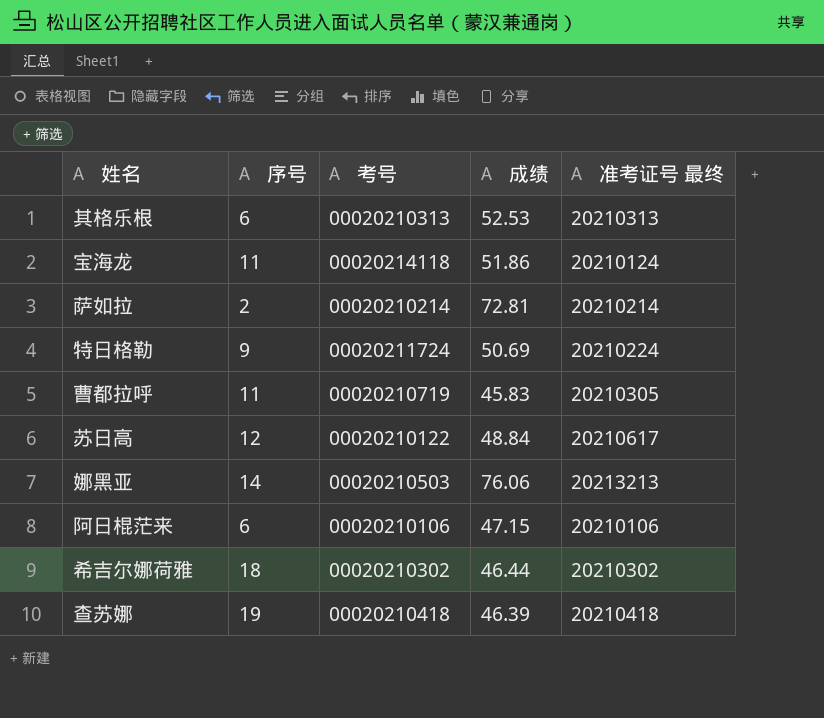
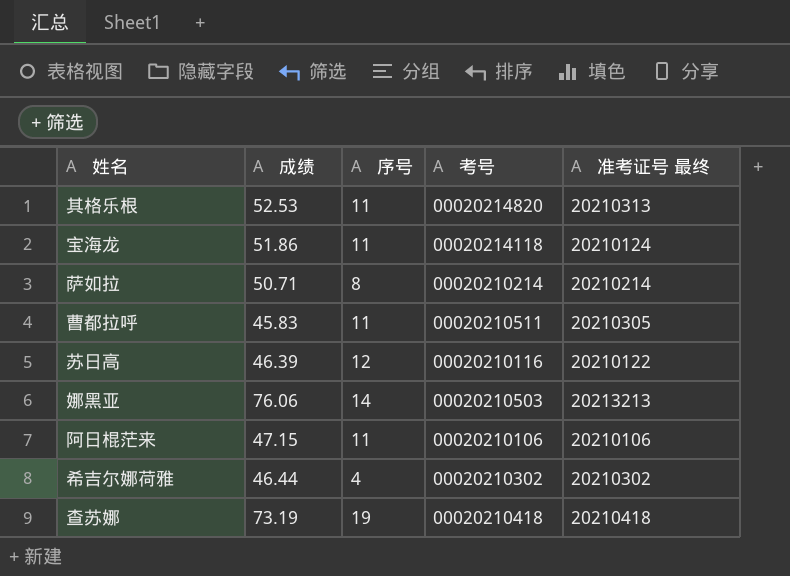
column 成绩 | position: 4 -> 2
row 特日格勒: 9 | 00020211724 | 50.69 | 20210224 -> none
其格乐根 | 序号: 6 -> 11
其格乐根 | 考号: 00020210313 -> 00020214820
萨如拉 | 成绩: 72.81 -> 50.71
萨如拉 | 序号: 2 -> 8
曹都拉呼 | 考号: 00020210719 -> 00020210511
苏日高 | 成绩: 48.84 -> 46.39
苏日高 | 考号: 00020210122 -> 00020210116
苏日高 | 准考证号 最终: 20210617 -> 20210122
阿日棍茫来 | 序号: 6 -> 11
希吉尔娜荷雅 | 序号: 18 -> 4
查苏娜 | 成绩: 46.39 -> 73.19

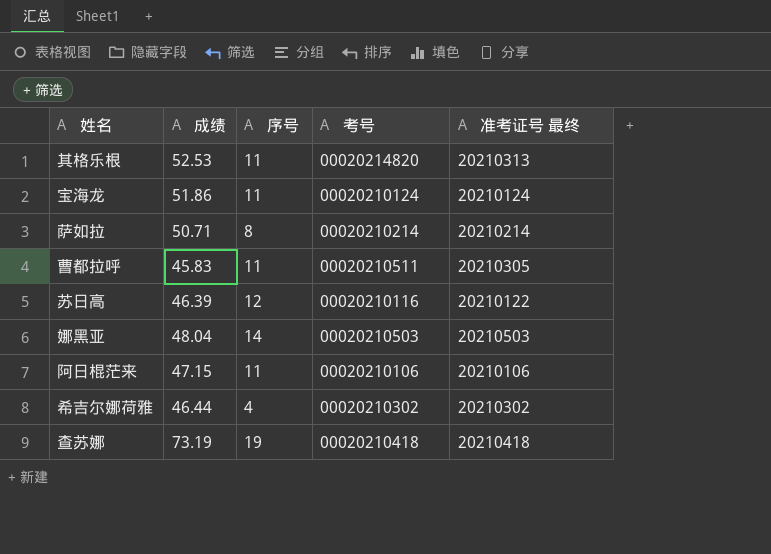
宝海龙 | 考号: 00020214118 -> 00020210124
娜黑亚 | 成绩: 76.06 -> 48.04
娜黑亚 | 准考证号 最终: 20213213 -> 20210503

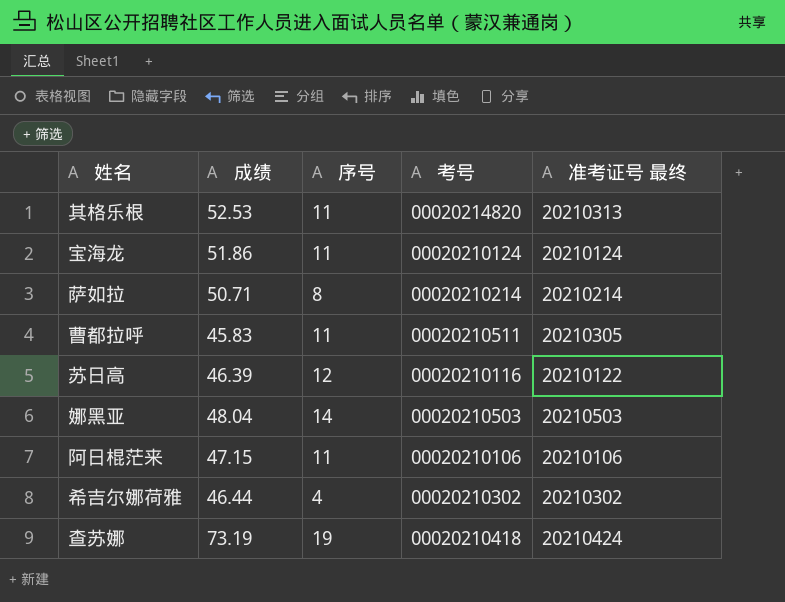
查苏娜 | 准考证号 最终: 20210418 -> 20210424

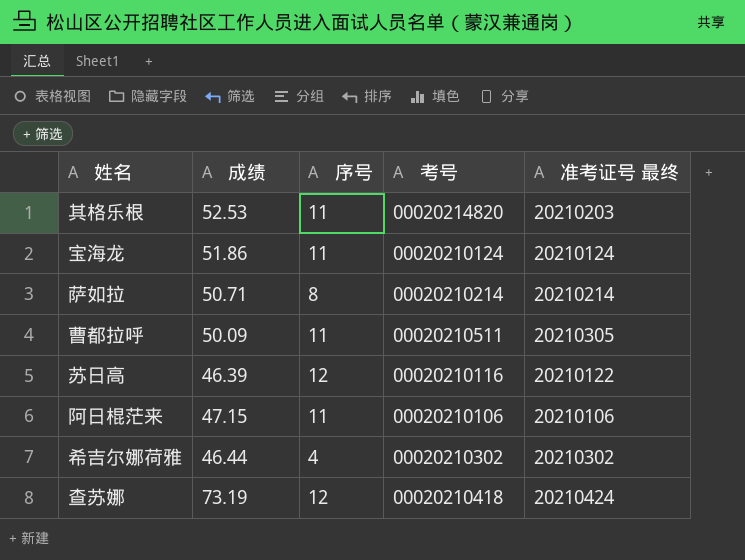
row 娜黑亚: 48.04 | 14 | 00020210503 | 20210503 -> none
其格乐根 | 准考证号 最终: 20210313 -> 20210203
曹都拉呼 | 成绩: 45.83 -> 50.09
查苏娜 | 序号: 19 -> 12

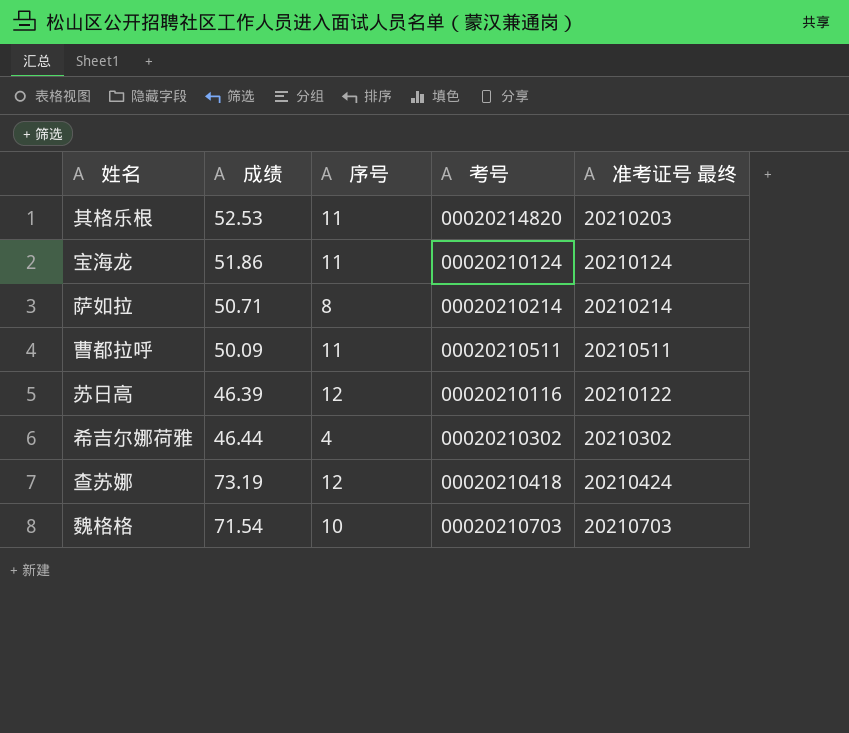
row 阿日棍茫来: 47.15 | 11 | 00020210106 | 20210106 -> none
曹都拉呼 | 准考证号 最终: 20210305 -> 20210511
row 魏格格: none -> 71.54 | 10 | 00020210703 | 20210703

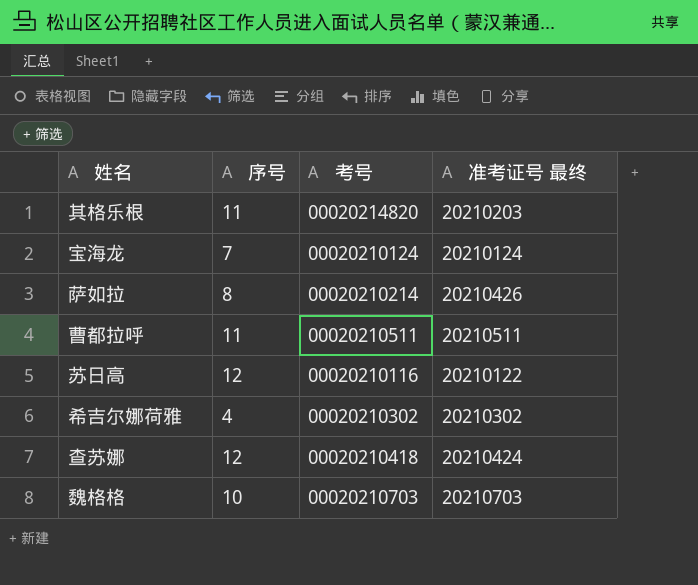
column 成绩 | position: 2 -> none
宝海龙 | 序号: 11 -> 7
萨如拉 | 准考证号 最终: 20210214 -> 20210426

